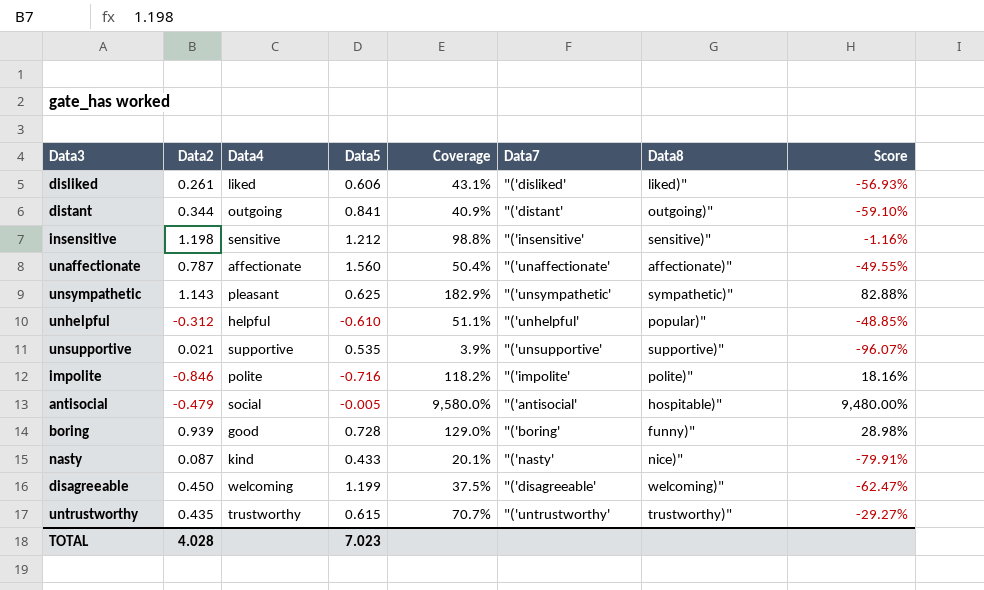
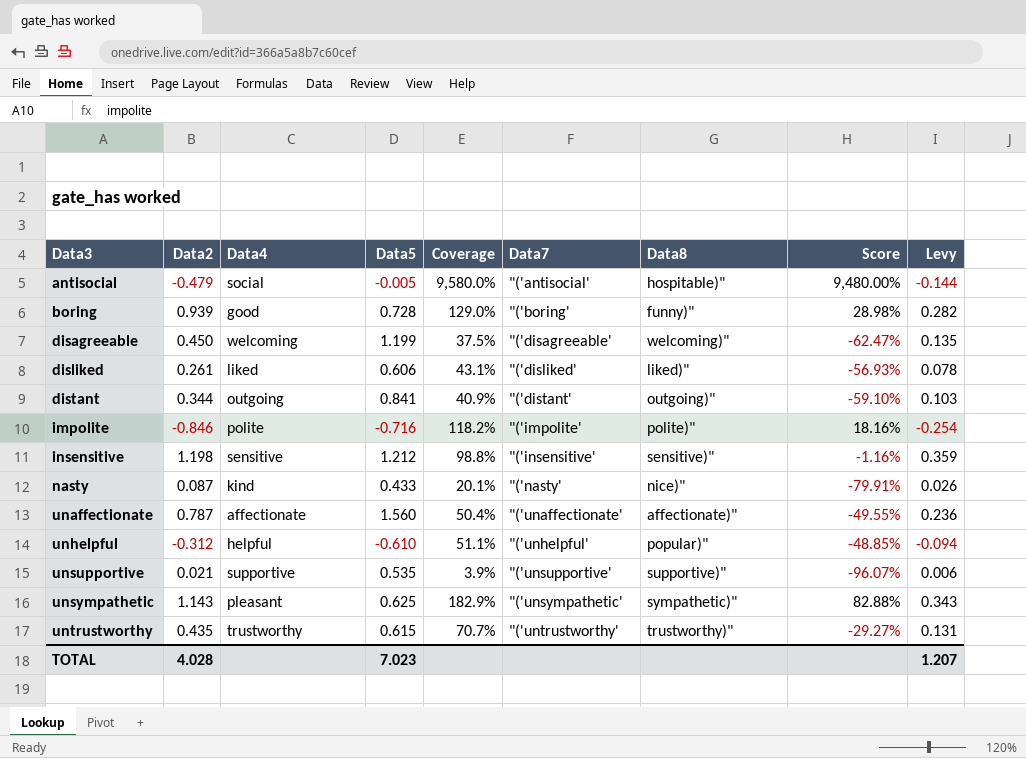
row order: none -> Data3 ascending
column Levy | formula: none -> [Data2] * 0.3

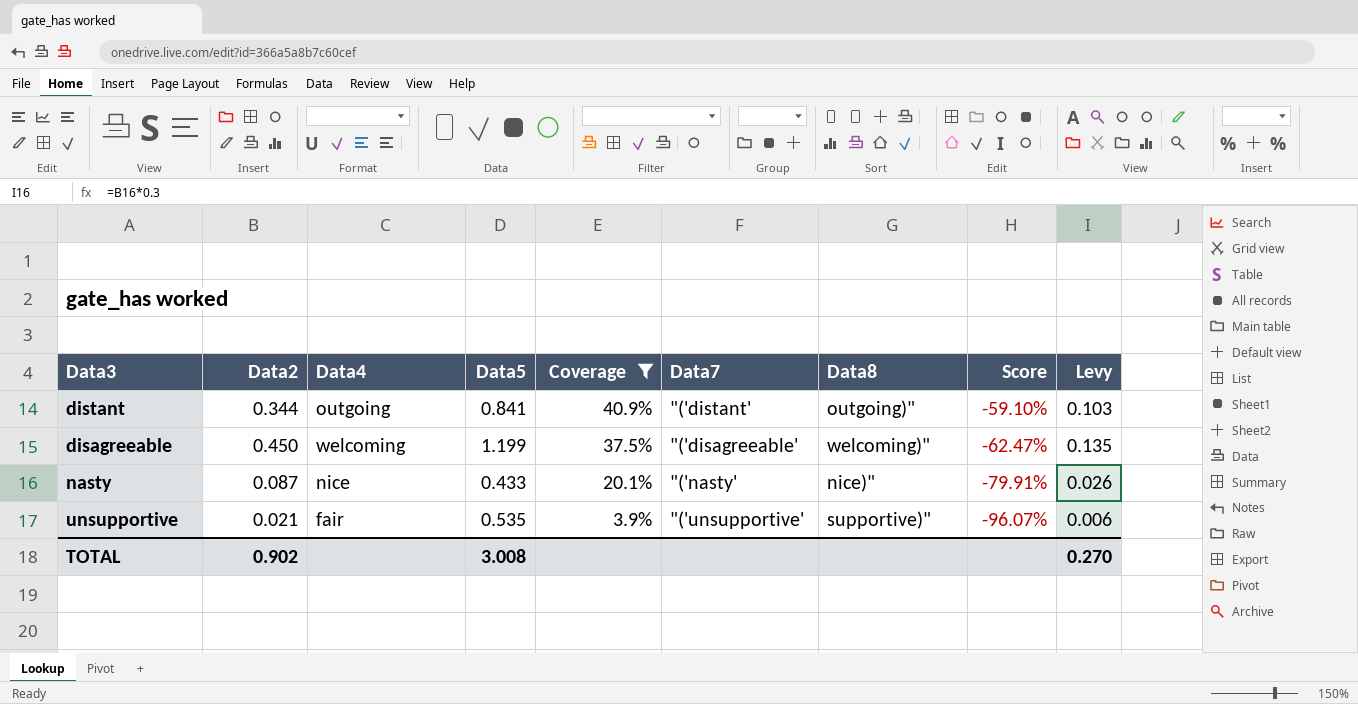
filter: none -> Coverage <= 40.9%
row order: Data3 ascending -> Coverage descending
nasty | Data4: kind -> nice
unsupportive | Data4: supportive -> fair
TOTAL | Data2: 4.028 -> 0.902
TOTAL | Data5: 7.023 -> 3.008
TOTAL | Levy: 1.207 -> 0.270

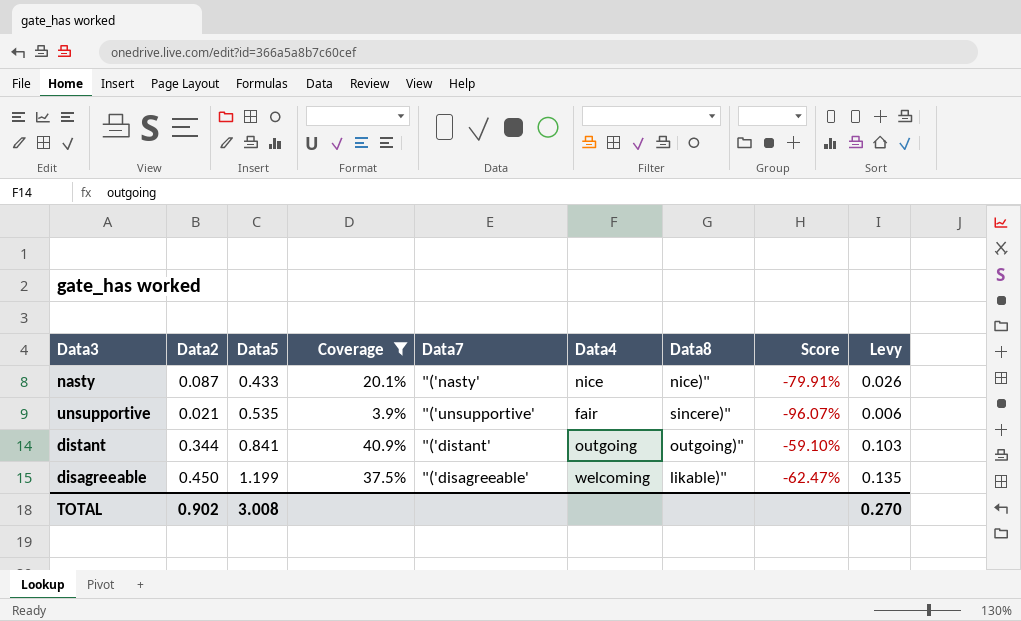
row order: Coverage descending -> Data5 ascending
column Data4 | position: 3 -> 6
unsupportive | Data8: supportive)" -> sincere)"
disagreeable | Data8: welcoming)" -> likable)"

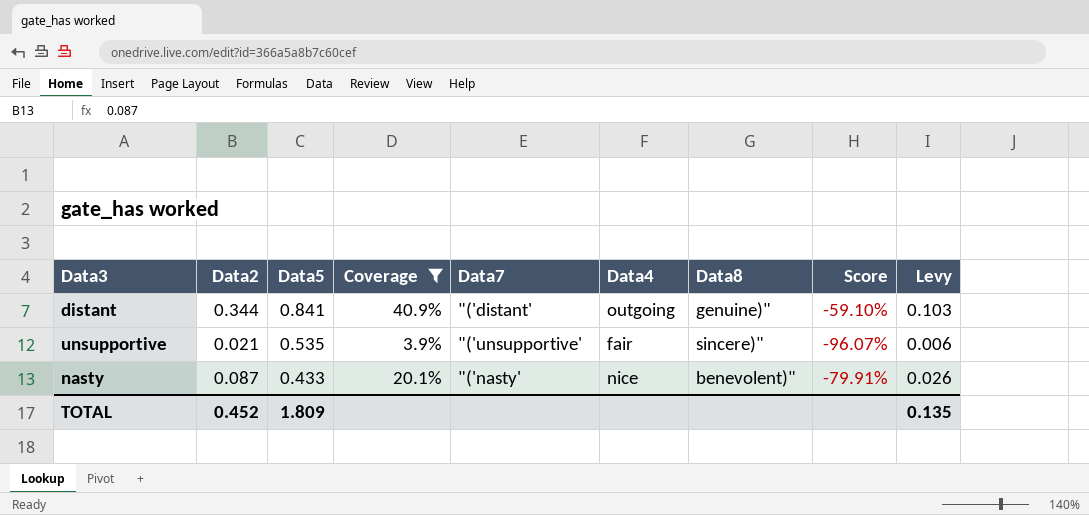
row order: Data5 ascending -> Data5 descending
row disagreeable: 0.450 | 1.199 | 37.5% | "('disagreeable' | welcoming | likable)" | -62.47% | 0.135 -> none
distant | Data8: outgoing)" -> genuine)"
nasty | Data8: nice)" -> benevolent)"
TOTAL | Data2: 0.902 -> 0.452
TOTAL | Data5: 3.008 -> 1.809
TOTAL | Levy: 0.270 -> 0.135

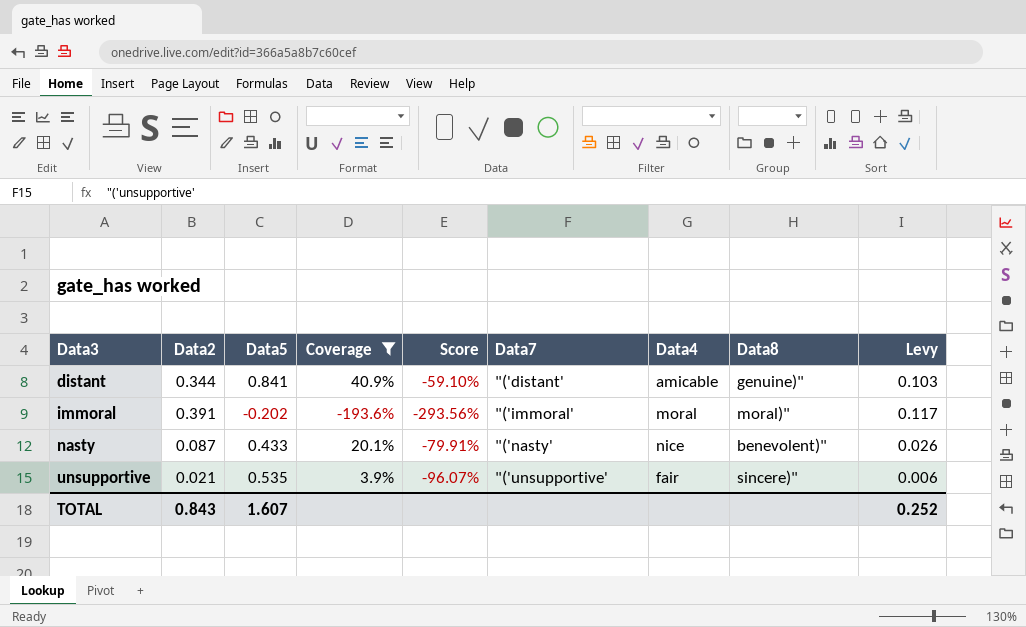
row order: Data5 descending -> Data3 ascending
column Score | position: 8 -> 5
distant | Data4: outgoing -> amicable
row immoral: none -> 0.391 | -0.202 | -193.6% | -293.56% | "('immoral' | moral | moral)" | 0.117
TOTAL | Data2: 0.452 -> 0.843
TOTAL | Data5: 1.809 -> 1.607
TOTAL | Levy: 0.135 -> 0.252

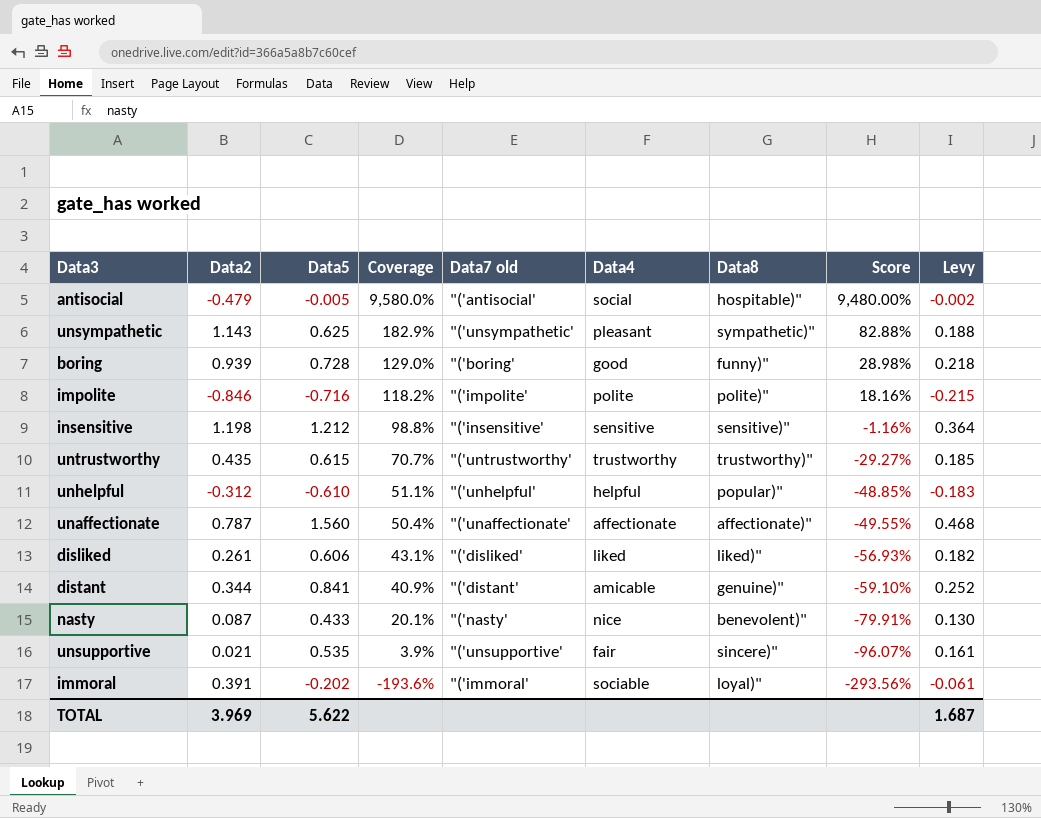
filter: Coverage <= 40.9% -> none
row order: Data3 ascending -> Coverage descending
column name: Data7 -> Data7 old
column Score | position: 5 -> 8
column Levy | formula: [Data2] * 0.3 -> [Data5] * 0.3
immoral | Data4: moral -> sociable
immoral | Data8: moral)" -> loyal)"
TOTAL | Data2: 0.843 -> 3.969
TOTAL | Data5: 1.607 -> 5.622
TOTAL | Levy: 0.252 -> 1.687

